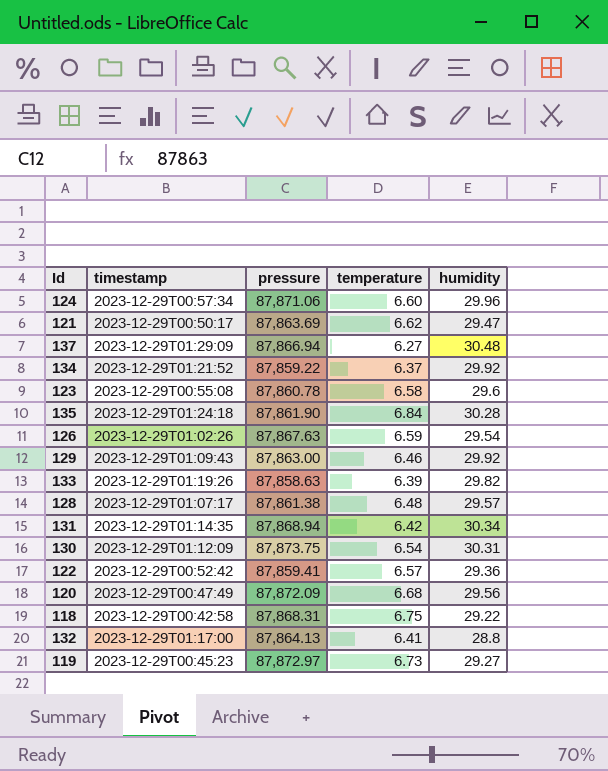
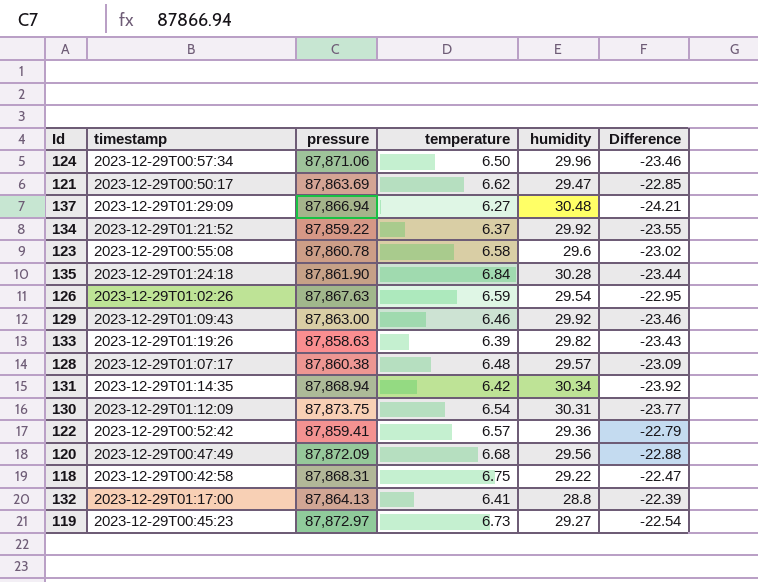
column Difference | formula: none -> [temperature] - [humidity]
124 | temperature: 6.60 -> 6.50
128 | pressure: 87,861.38 -> 87,860.38

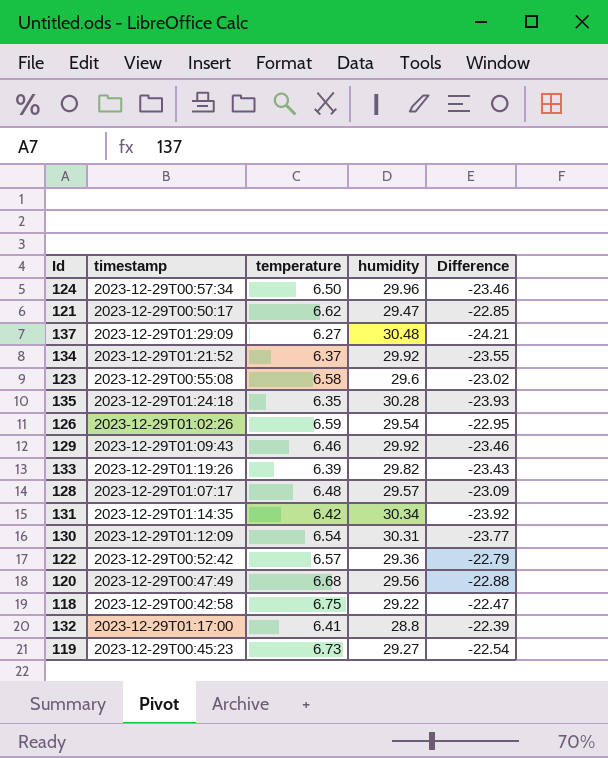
column pressure | position: 3 -> none
135 | temperature: 6.84 -> 6.35
135 | Difference: -23.44 -> -23.93

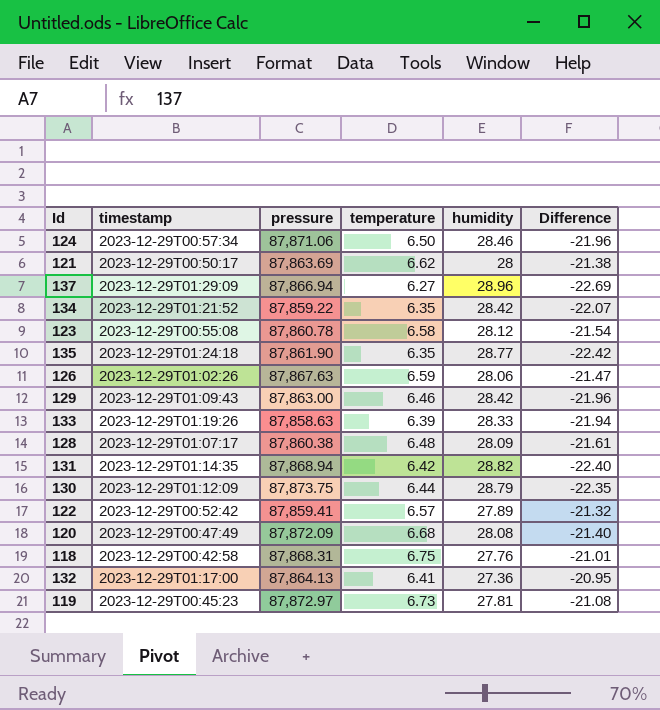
column pressure | position: none -> 3
124 | humidity: 29.96 -> 28.46
124 | Difference: -23.46 -> -21.96
121 | humidity: 29.47 -> 28
121 | Difference: -22.85 -> -21.38
137 | humidity: 30.48 -> 28.96
137 | Difference: -24.21 -> -22.69
134 | temperature: 6.37 -> 6.35
134 | humidity: 29.92 -> 28.42
134 | Difference: -23.55 -> -22.07
123 | humidity: 29.6 -> 28.12
123 | Difference: -23.02 -> -21.54
135 | humidity: 30.28 -> 28.77
135 | Difference: -23.93 -> -22.42
126 | humidity: 29.54 -> 28.06
126 | Difference: -22.95 -> -21.47
129 | humidity: 29.92 -> 28.42
129 | Difference: -23.46 -> -21.96
133 | humidity: 29.82 -> 28.33
133 | Difference: -23.43 -> -21.94
128 | humidity: 29.57 -> 28.09
128 | Difference: -23.09 -> -21.61
131 | humidity: 30.34 -> 28.82
131 | Difference: -23.92 -> -22.40
130 | temperature: 6.54 -> 6.44
130 | humidity: 30.31 -> 28.79
130 | Difference: -23.77 -> -22.35
122 | humidity: 29.36 -> 27.89
122 | Difference: -22.79 -> -21.32
120 | humidity: 29.56 -> 28.08
120 | Difference: -22.88 -> -21.40
118 | humidity: 29.22 -> 27.76
118 | Difference: -22.47 -> -21.01
132 | humidity: 28.8 -> 27.36
132 | Difference: -22.39 -> -20.95
119 | humidity: 29.27 -> 27.81
119 | Difference: -22.54 -> -21.08

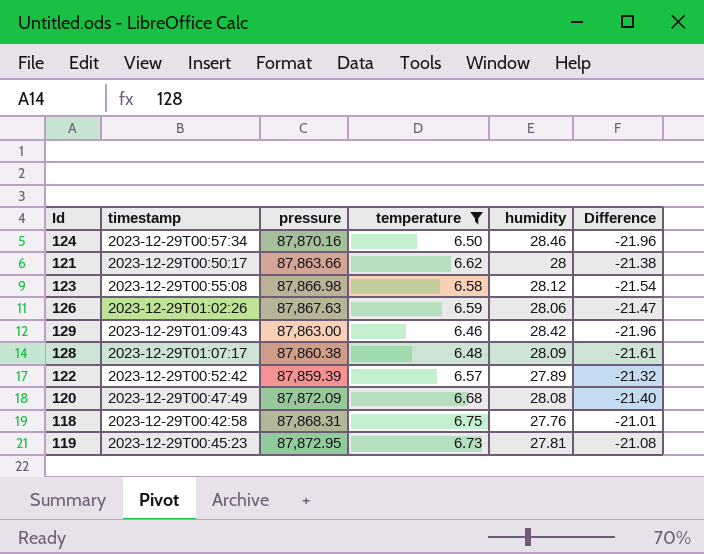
filter: none -> temperature >= 6.46
124 | pressure: 87,871.06 -> 87,870.16
121 | pressure: 87,863.69 -> 87,863.66
123 | pressure: 87,860.78 -> 87,866.98
122 | pressure: 87,859.41 -> 87,859.39
119 | pressure: 87,872.97 -> 87,872.95

